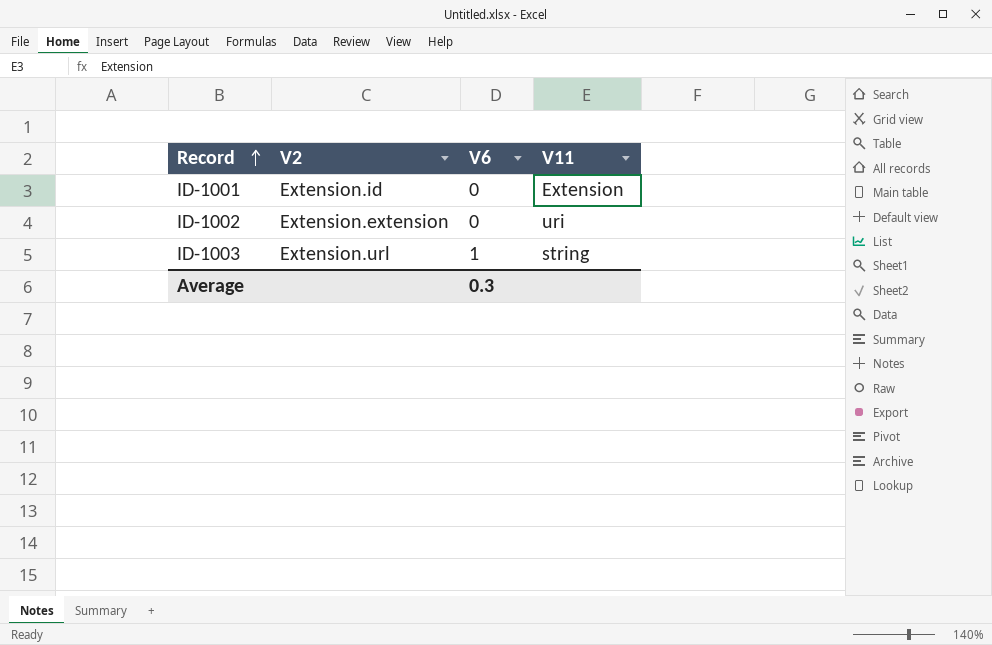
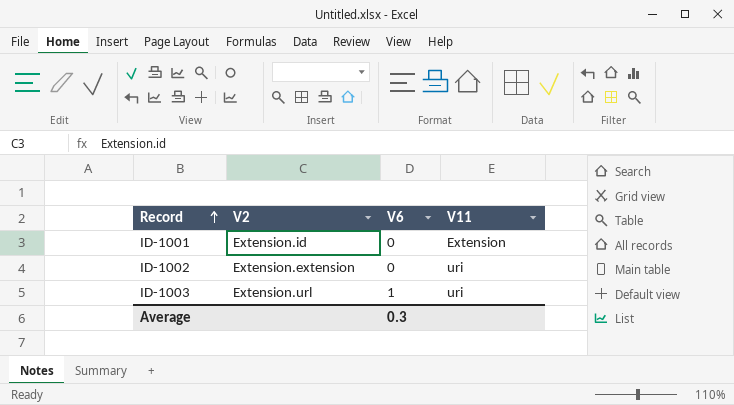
ID-1003 | V11: string -> uri

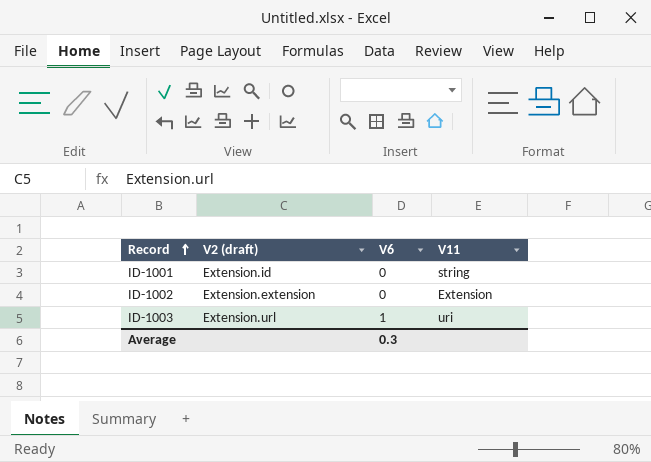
column name: V2 -> V2 (draft)
ID-1001 | V11: Extension -> string
ID-1002 | V11: uri -> Extension

